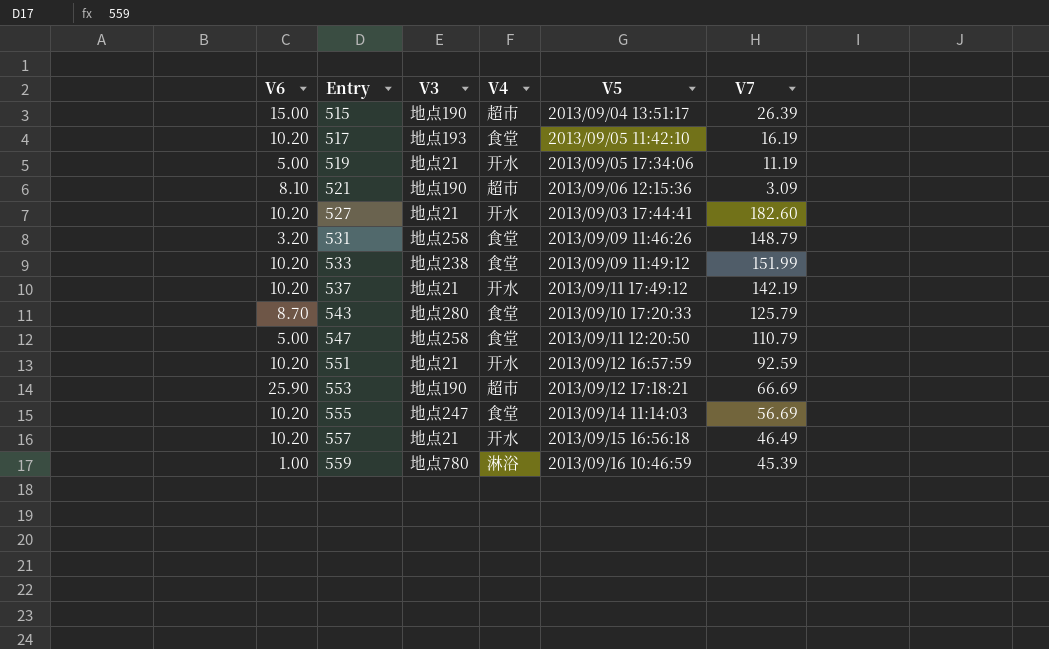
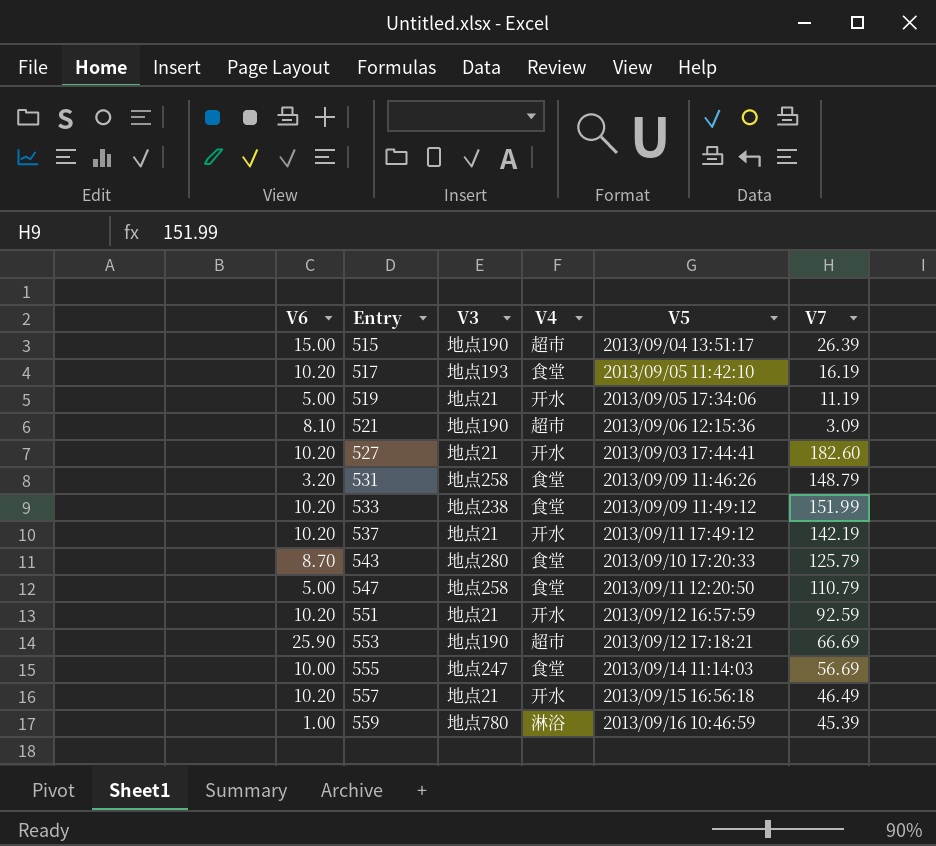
555 | V6: 10.20 -> 10.00

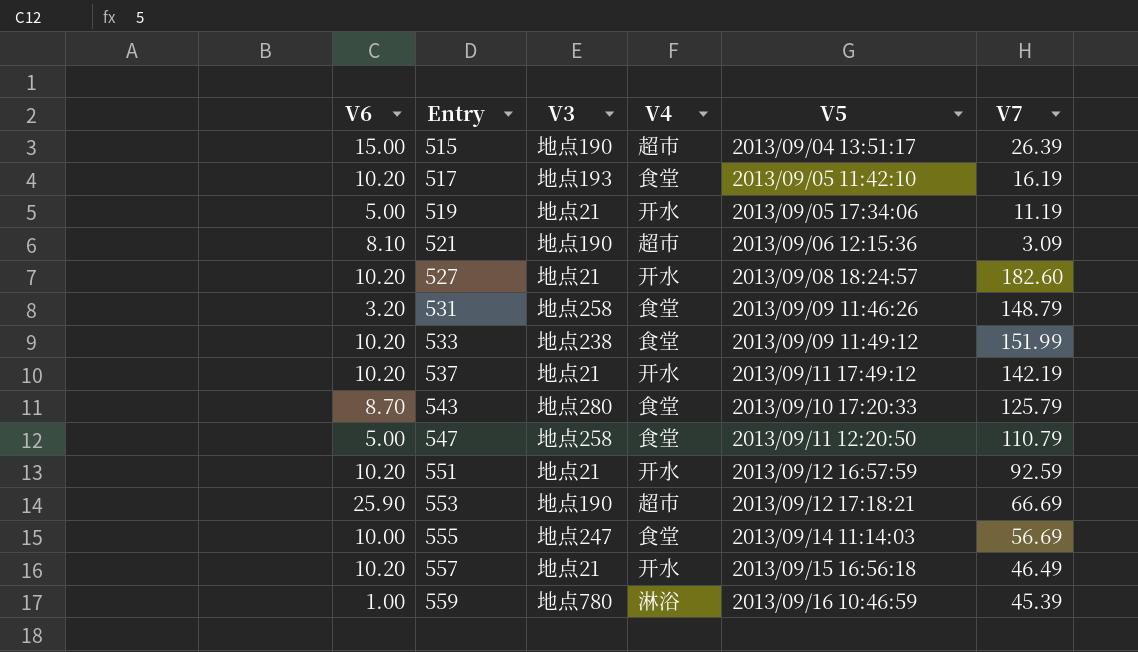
527 | V5: 2013/09/03 17:44:41 -> 2013/09/08 18:24:57

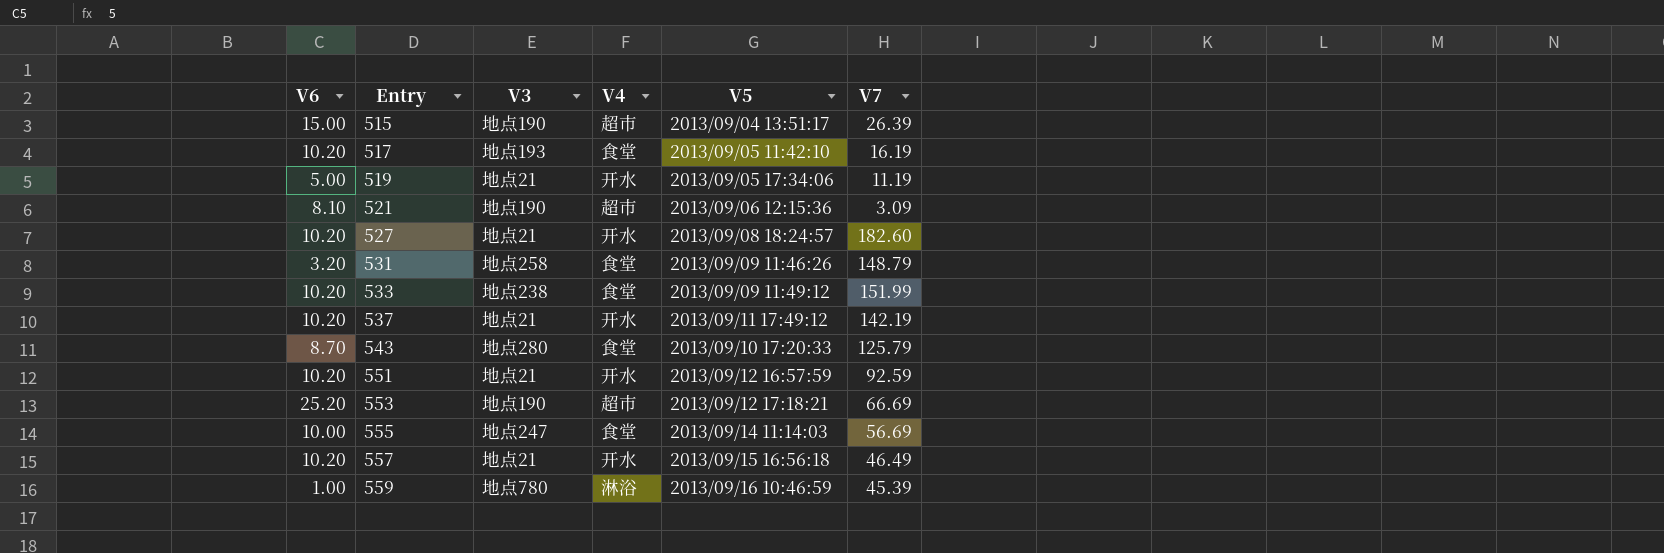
row 547: 5.00 | 地点258 | 食堂 | 2013/09/11 12:20:50 | 110.79 -> none
553 | V6: 25.90 -> 25.20

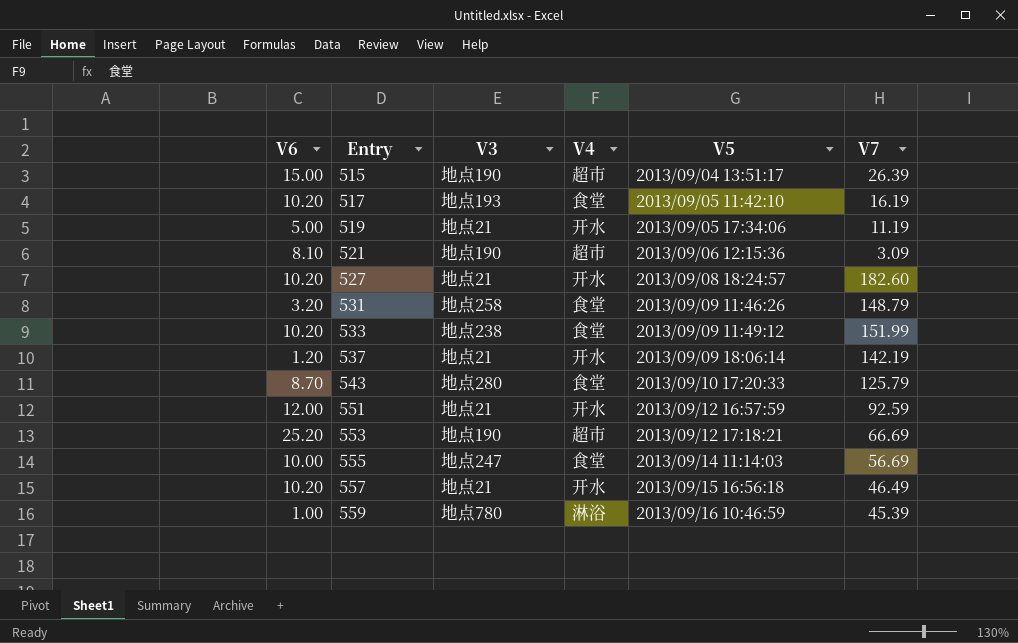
537 | V6: 10.20 -> 1.20
537 | V5: 2013/09/11 17:49:12 -> 2013/09/09 18:06:14
551 | V6: 10.20 -> 12.00

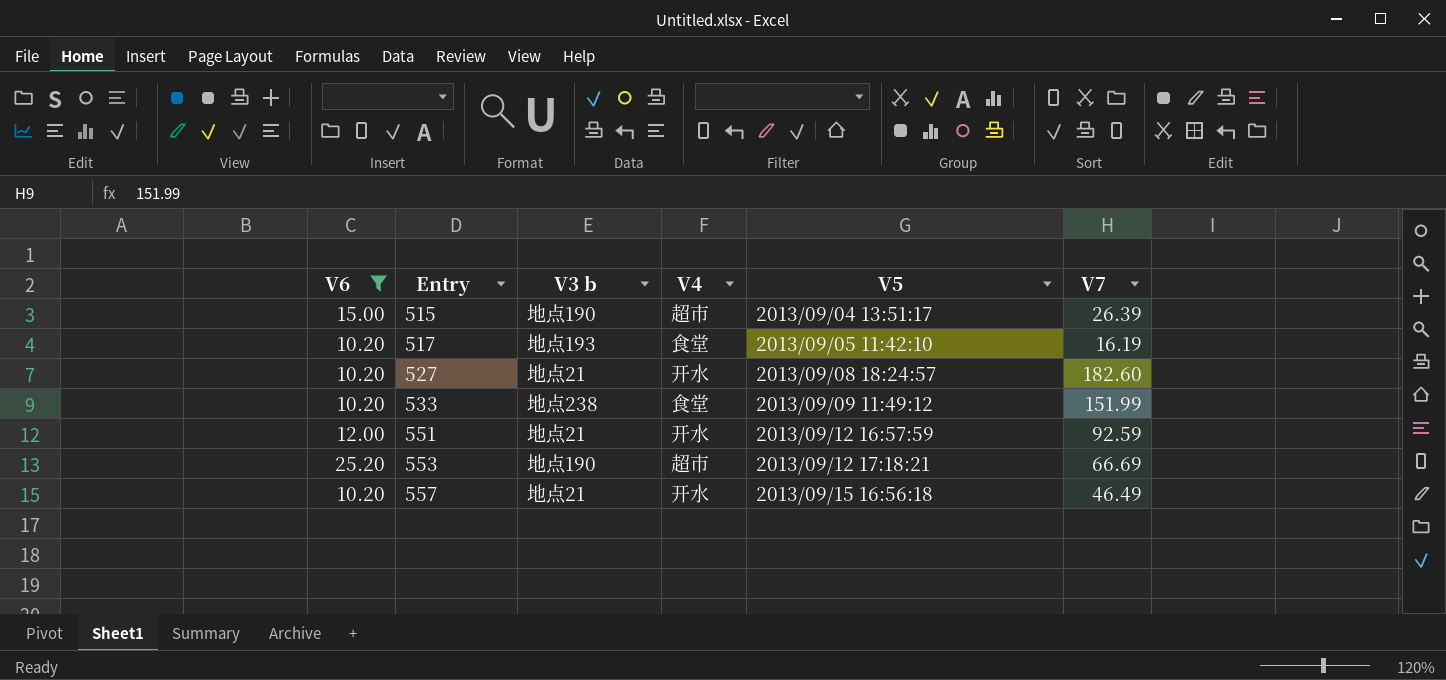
filter: none -> V6 >= 10.20
column name: V3 -> V3 b

